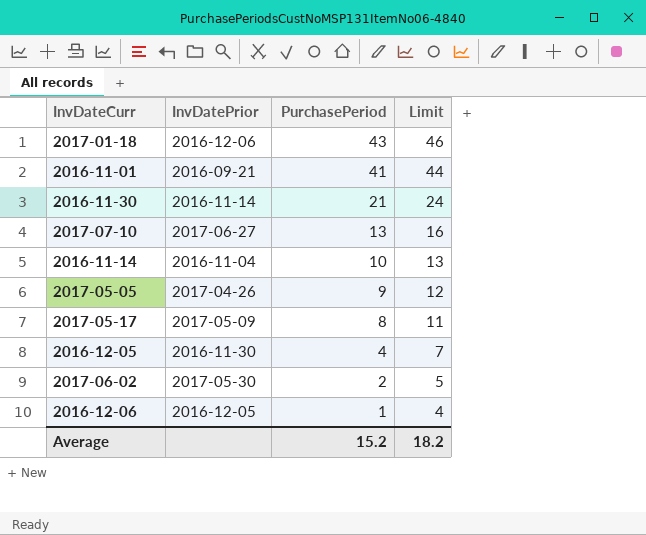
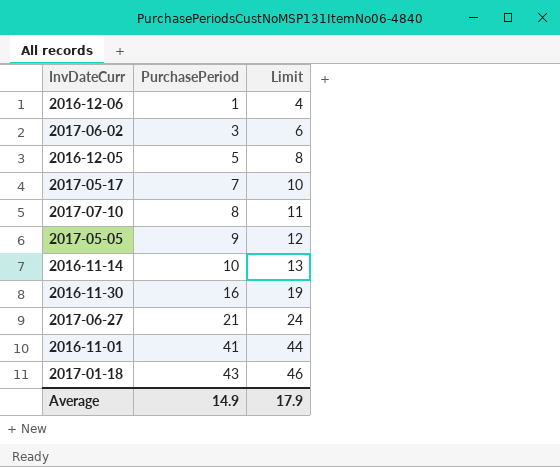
row order: PurchasePeriod descending -> PurchasePeriod ascending
column InvDatePrior | position: 2 -> none
2017-06-02 | PurchasePeriod: 2 -> 3
2017-06-02 | Limit: 5 -> 6
2016-12-05 | PurchasePeriod: 4 -> 5
2016-12-05 | Limit: 7 -> 8
2017-05-17 | PurchasePeriod: 8 -> 7
2017-05-17 | Limit: 11 -> 10
2017-07-10 | PurchasePeriod: 13 -> 8
2017-07-10 | Limit: 16 -> 11
2016-11-30 | PurchasePeriod: 21 -> 16
2016-11-30 | Limit: 24 -> 19
row 2017-06-27: none -> 21 | 24
Average | PurchasePeriod: 15.2 -> 14.9
Average | Limit: 18.2 -> 17.9

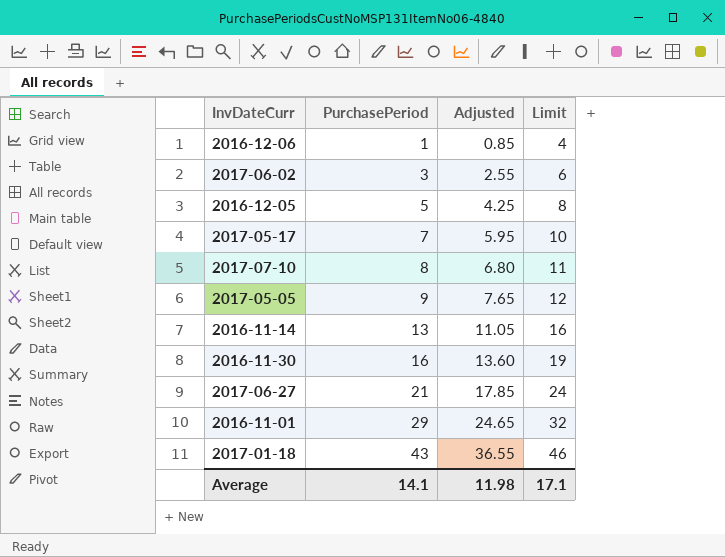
column Adjusted | formula: none -> [PurchasePeriod] * 0.85
2016-11-14 | PurchasePeriod: 10 -> 13
2016-11-14 | Limit: 13 -> 16
2016-11-01 | PurchasePeriod: 41 -> 29
2016-11-01 | Limit: 44 -> 32
Average | PurchasePeriod: 14.9 -> 14.1
Average | Limit: 17.9 -> 17.1

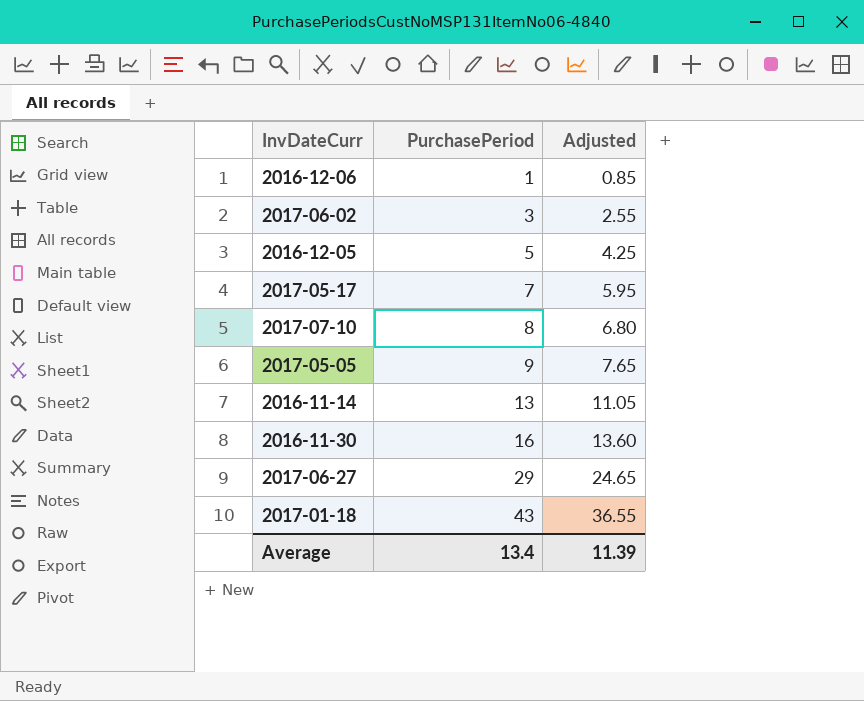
column Limit | formula: [PurchasePeriod] + 3 -> none
row 2016-11-01: 29 | 24.65 | 32 -> none
2017-06-27 | PurchasePeriod: 21 -> 29
2017-06-27 | Adjusted: 17.85 -> 24.65
Average | PurchasePeriod: 14.1 -> 13.4
Average | Adjusted: 11.98 -> 11.39

